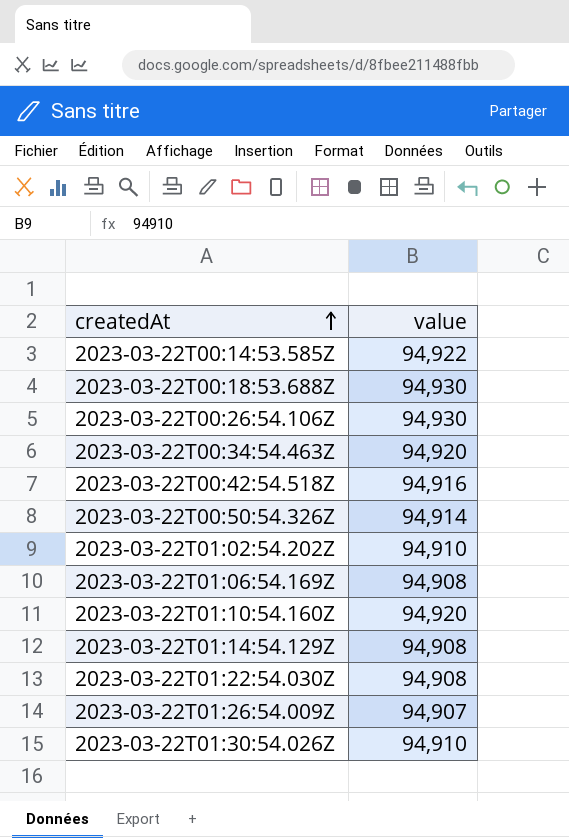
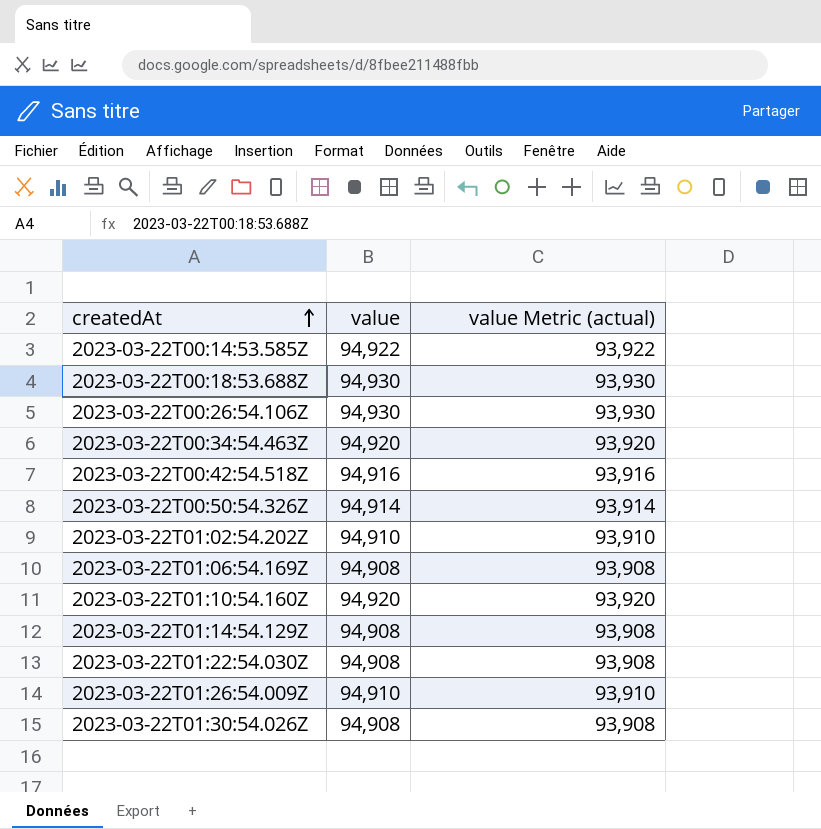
column value Metric (actual) | formula: none -> [value] - 1000
2023-03-22T01:26:54.009Z | value: 94,907 -> 94,910
2023-03-22T01:30:54.026Z | value: 94,910 -> 94,908

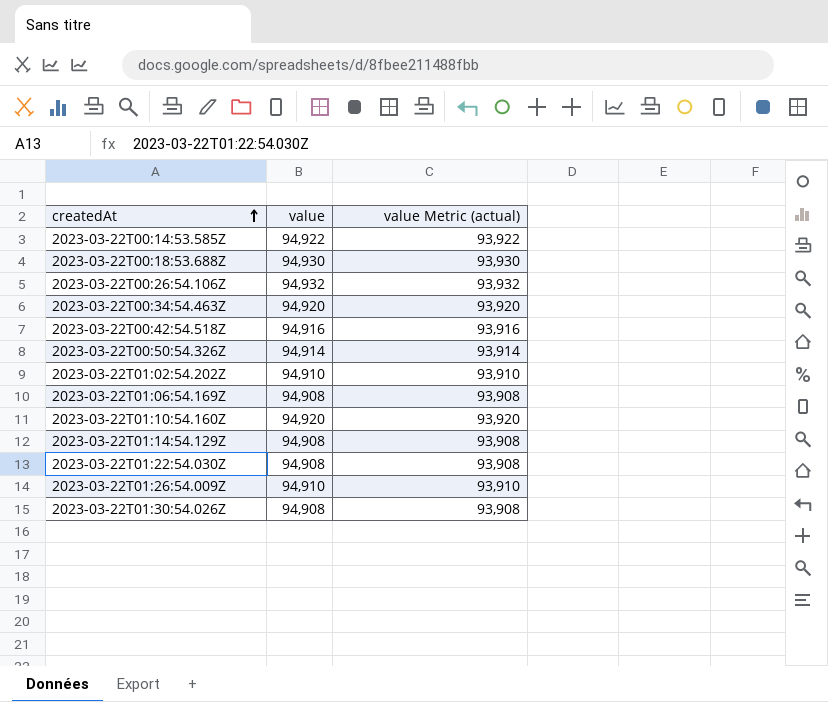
2023-03-22T00:26:54.106Z | value: 94,930 -> 94,932
2023-03-22T00:26:54.106Z | value Metric (actual): 93,930 -> 93,932

